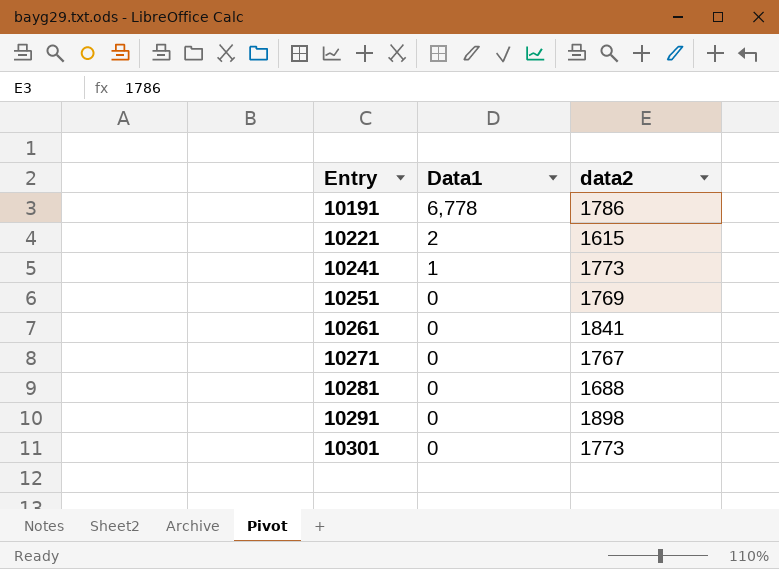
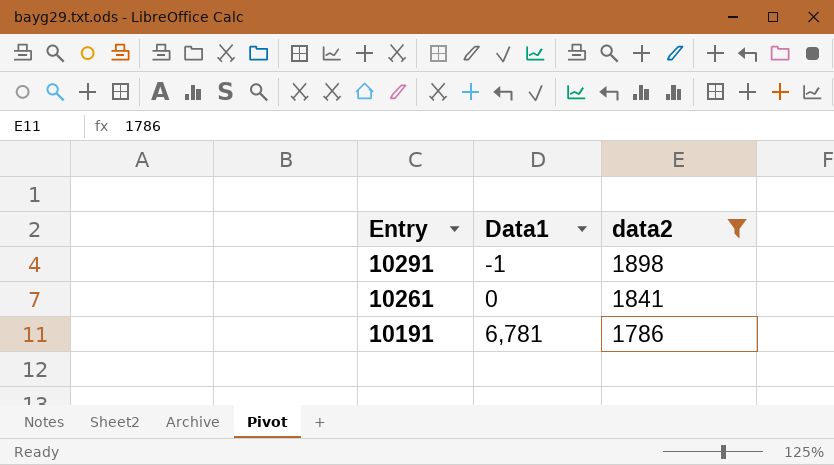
filter: none -> data2 >= 1786
row order: Entry ascending -> Entry descending
10291 | Data1: 0 -> -1
10191 | Data1: 6,778 -> 6,781

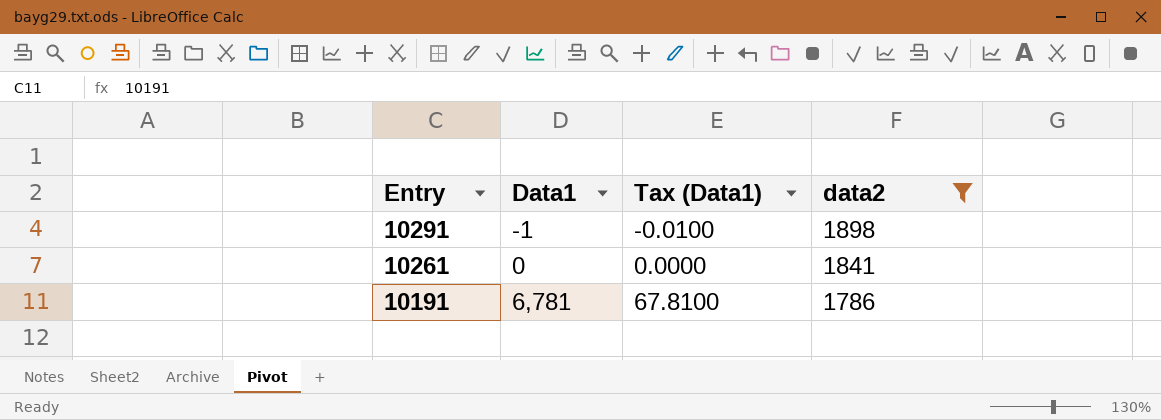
column Tax (Data1) | formula: none -> [Data1] * 0.01

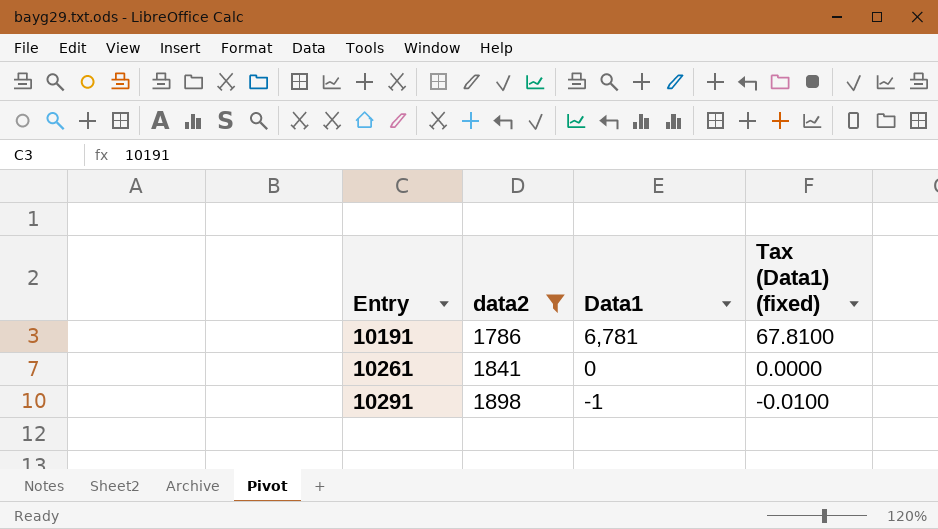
row order: Entry descending -> Entry ascending
column data2 | position: 4 -> 2
column name: Tax (Data1) -> Tax (Data1) (fixed)

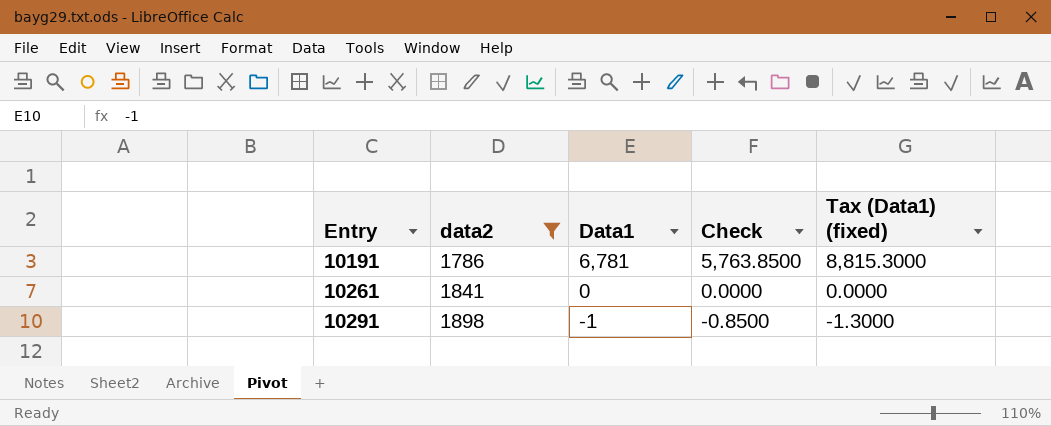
column Check | formula: none -> [Data1] * 0.85
column Tax (Data1) (fixed) | formula: [Data1] * 0.01 -> [Data1] * 1.3

